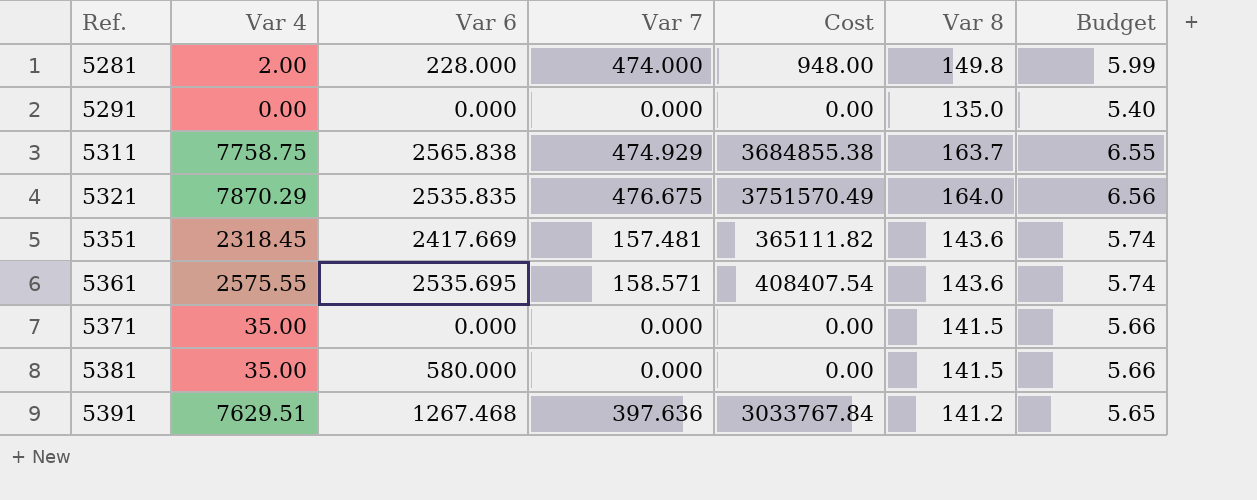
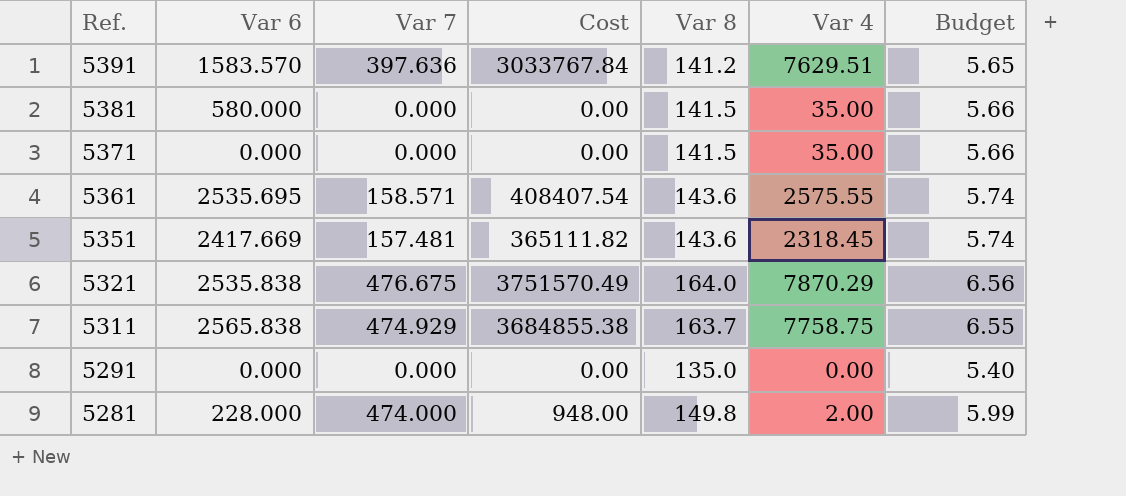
row order: Ref. ascending -> Ref. descending
column Var 4 | position: 2 -> 6
5391 | Var 6: 1267.468 -> 1583.570
5321 | Var 6: 2535.835 -> 2535.838

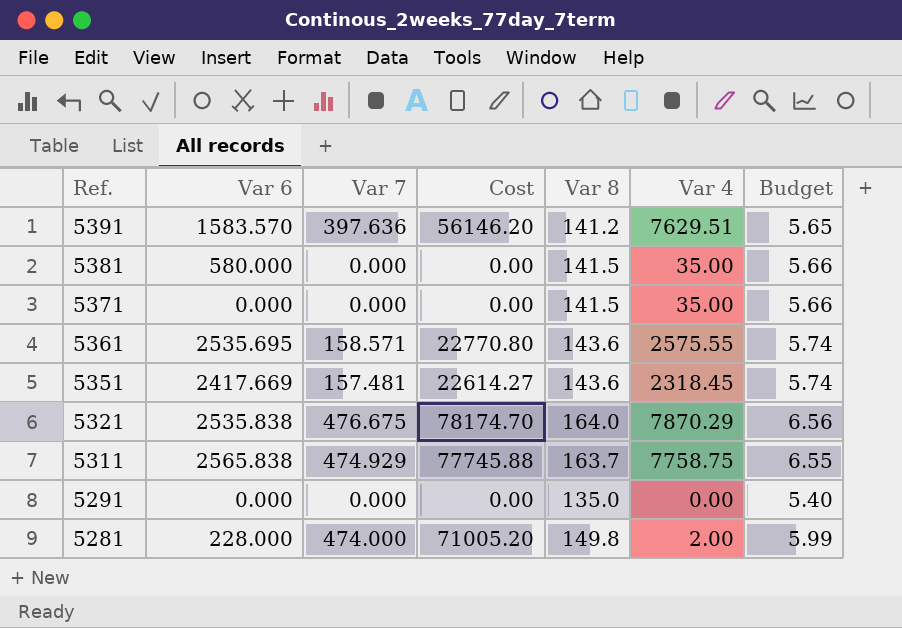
column Cost | formula: [Var 7] * [Var 4] -> [Var 7] * [Var 8]

